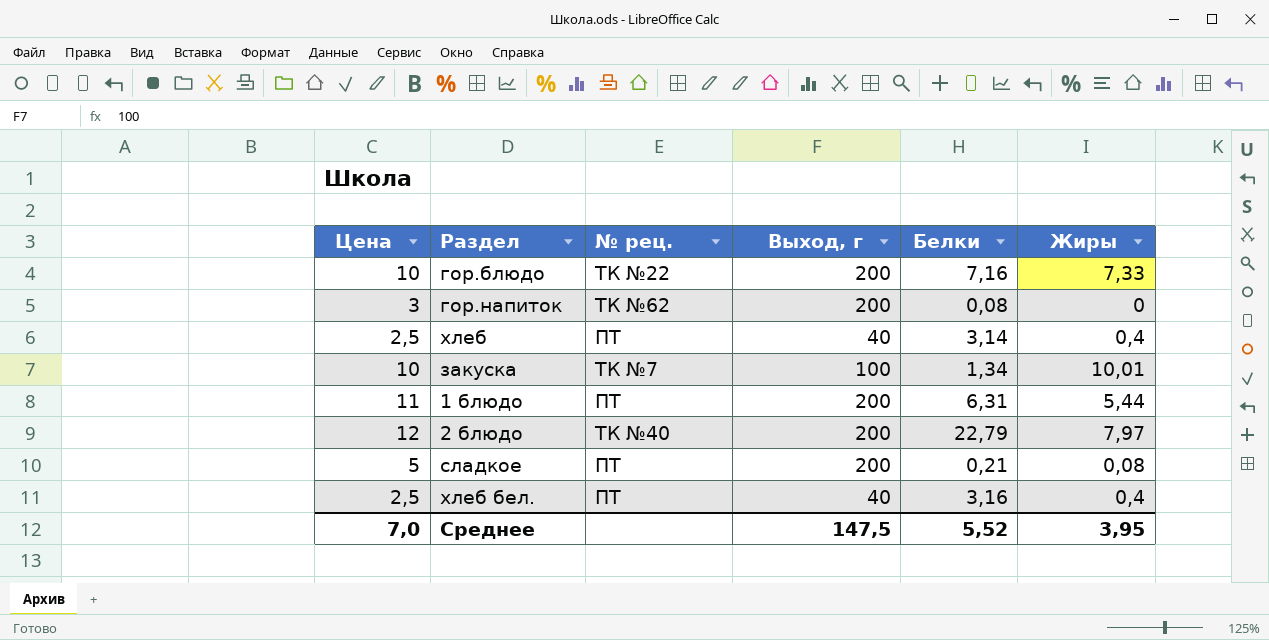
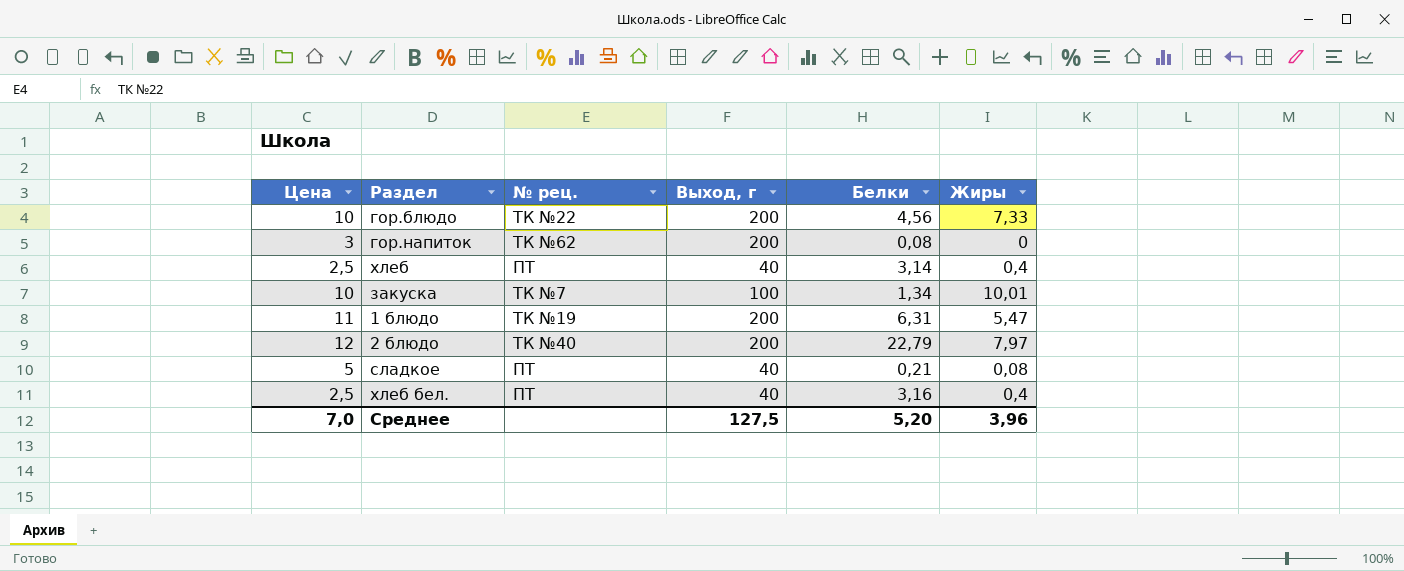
гор.блюдо | Белки: 7,16 -> 4,56
1 блюдо | № рец.: ПТ -> ТК №19
1 блюдо | Жиры: 5,44 -> 5,47
сладкое | Выход, г: 200 -> 40
Среднее | Выход, г: 147,5 -> 127,5
Среднее | Белки: 5,52 -> 5,20
Среднее | Жиры: 3,95 -> 3,96

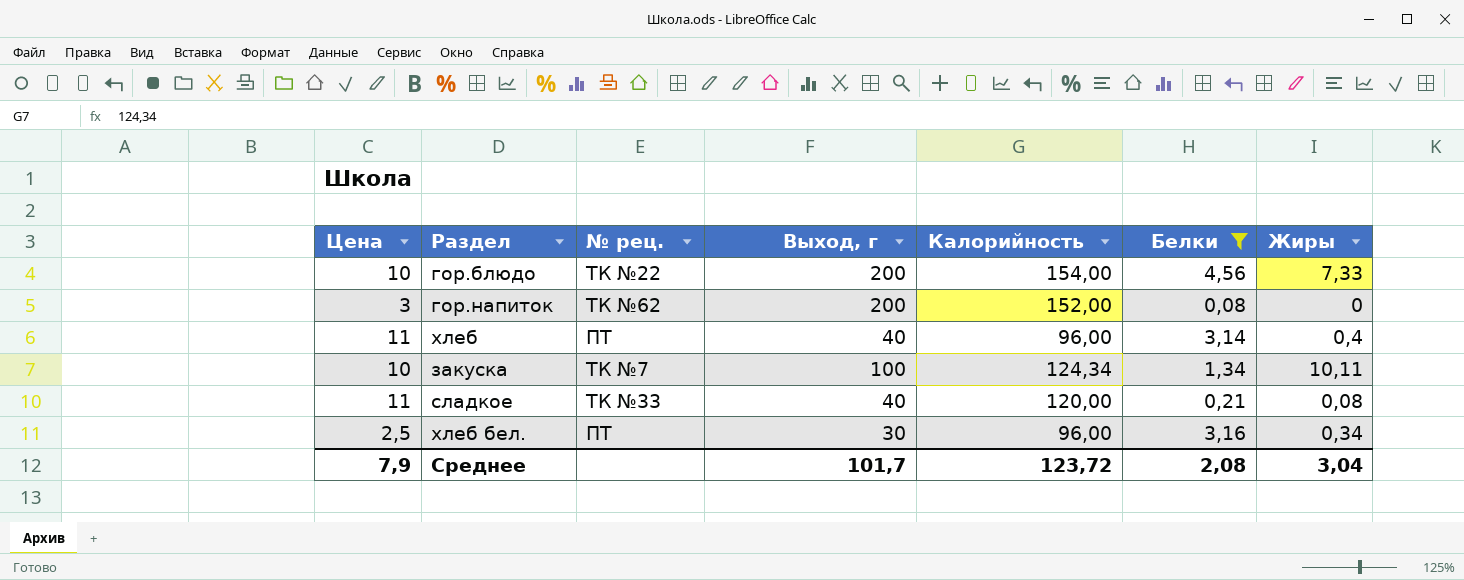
filter: none -> Белки <= 4,56
column Калорийность | position: none -> 5
хлеб | Цена: 2,5 -> 11
закуска | Жиры: 10,01 -> 10,11
сладкое | Цена: 5 -> 11
сладкое | № рец.: ПТ -> ТК №33
хлеб бел. | Выход, г: 40 -> 30
хлеб бел. | Жиры: 0,4 -> 0,34
Среднее | Цена: 7,0 -> 7,9
Среднее | Выход, г: 127,5 -> 101,7
Среднее | Белки: 5,20 -> 2,08
Среднее | Жиры: 3,96 -> 3,04

